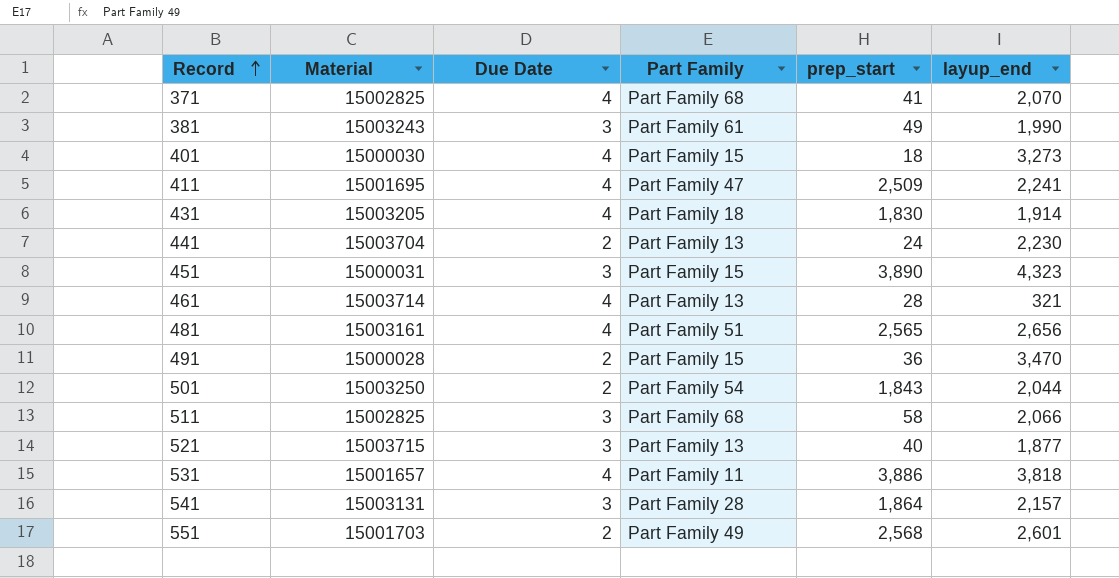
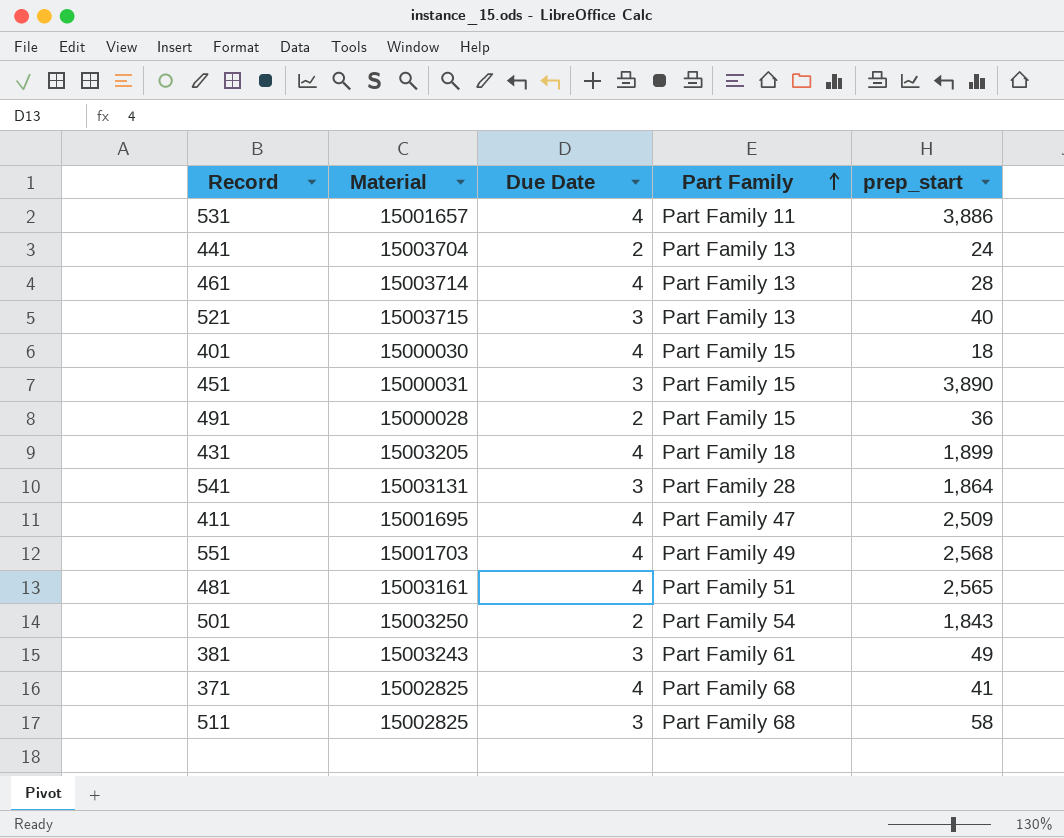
row order: Record ascending -> Part Family ascending
column layup_end | position: 6 -> none
431 | prep_start: 1,830 -> 1,899
551 | Due Date: 2 -> 4

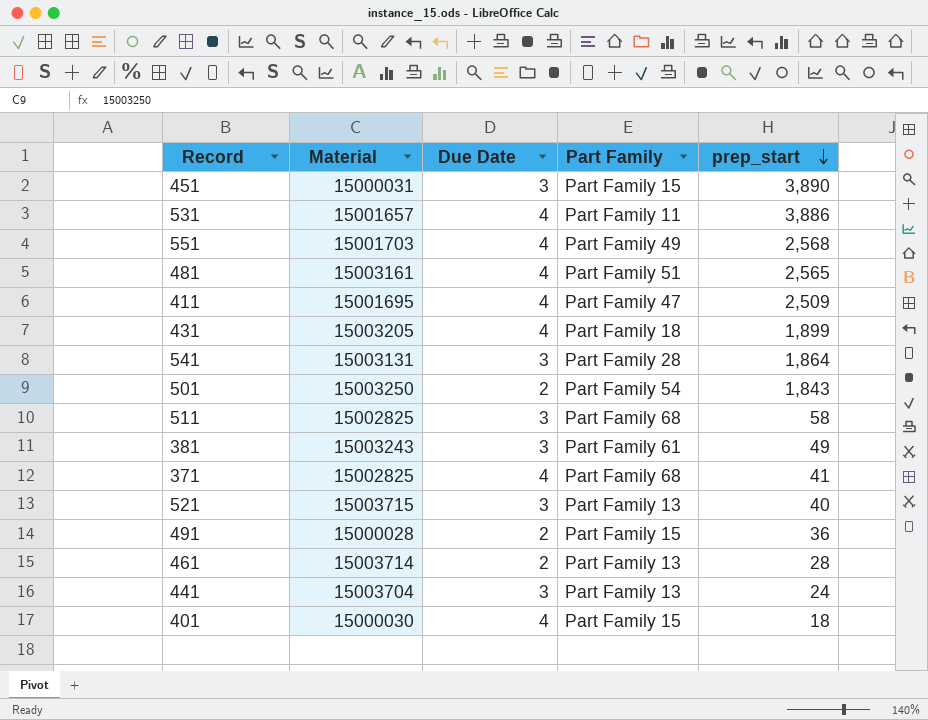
row order: Part Family ascending -> prep_start descending
461 | Due Date: 4 -> 2
441 | Due Date: 2 -> 3

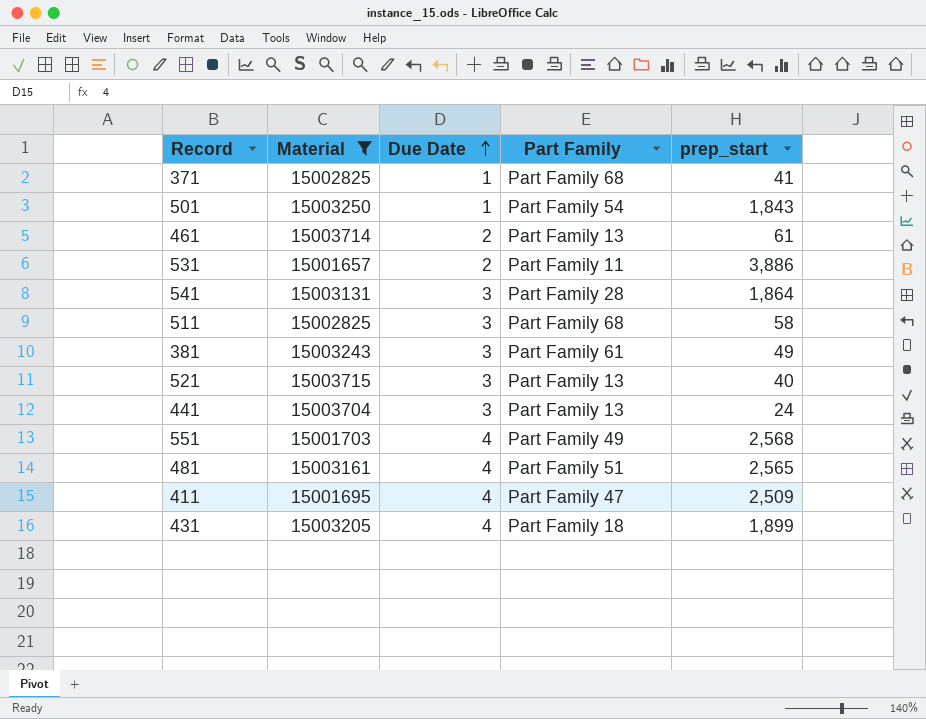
filter: none -> Material >= 15001657
row order: prep_start descending -> Due Date ascending
371 | Due Date: 4 -> 1
501 | Due Date: 2 -> 1
461 | prep_start: 28 -> 61
531 | Due Date: 4 -> 2

